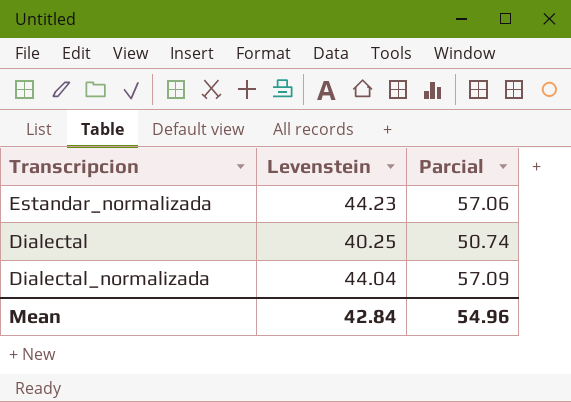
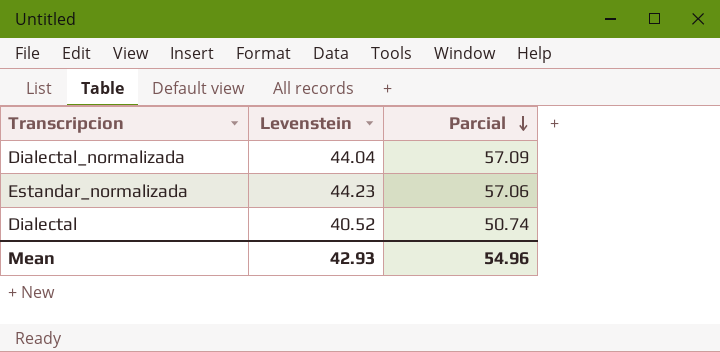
row order: none -> Parcial descending
Dialectal | Levenstein: 40.25 -> 40.52
Mean | Levenstein: 42.84 -> 42.93

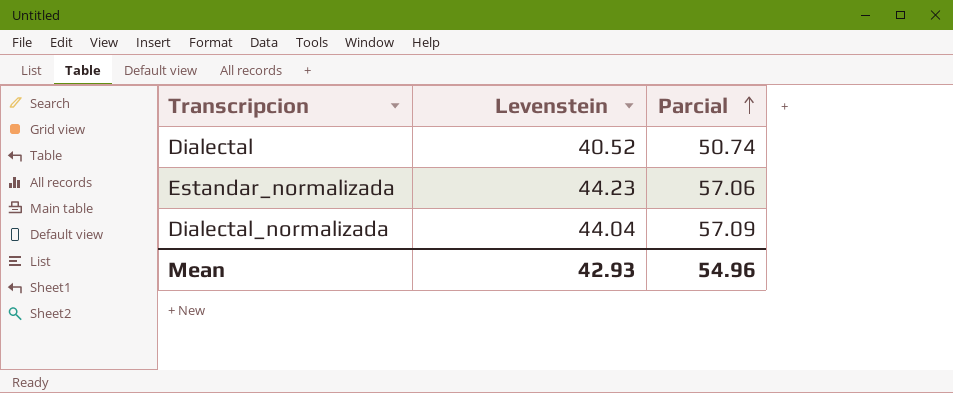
row order: Parcial descending -> Parcial ascending

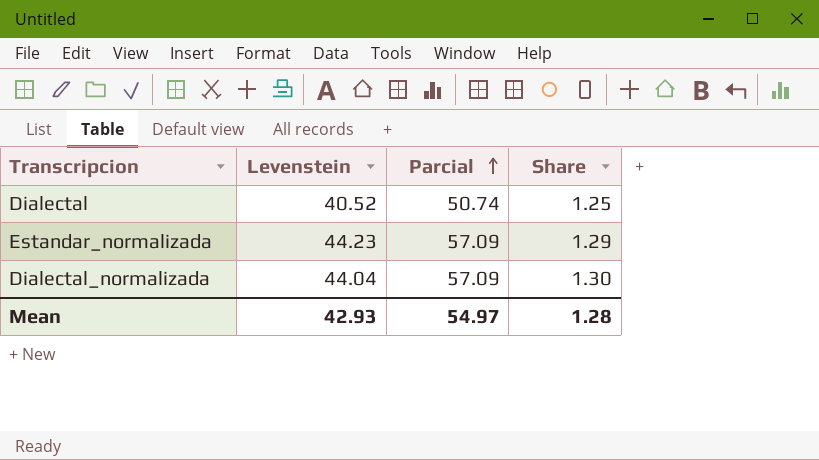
column Share | formula: none -> [Parcial] / [Levenstein]
Estandar_normalizada | Parcial: 57.06 -> 57.09
Mean | Parcial: 54.96 -> 54.97

